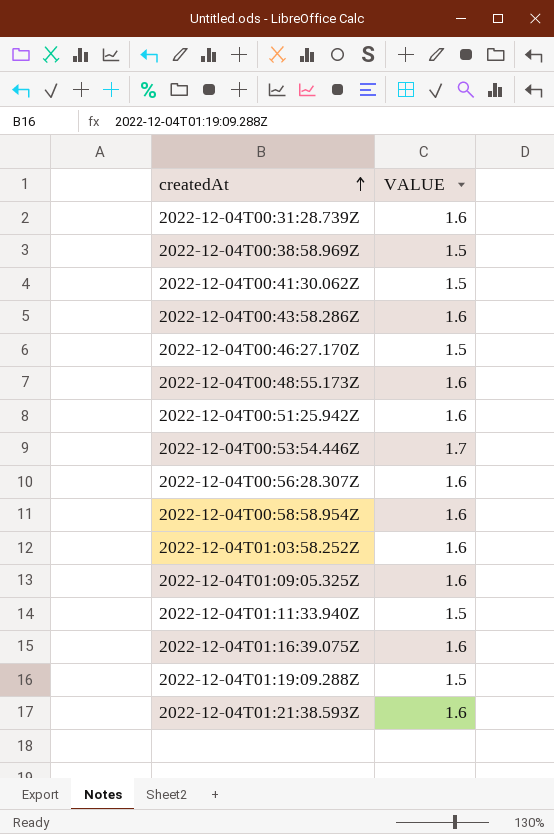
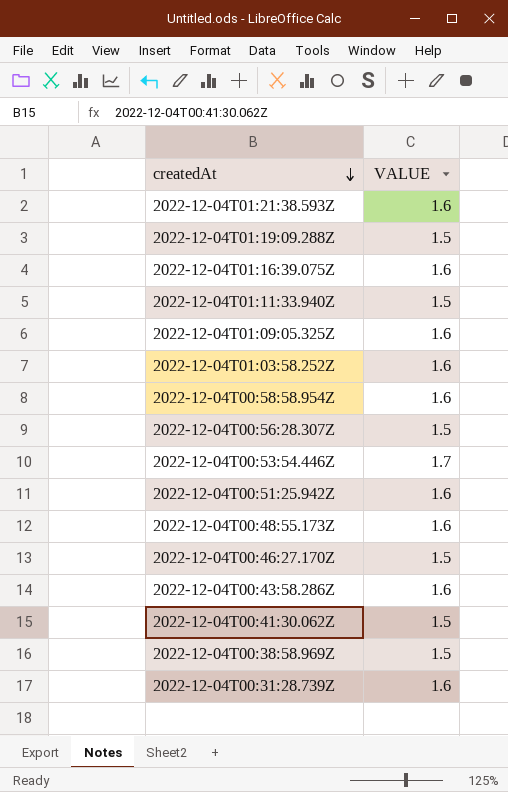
row order: createdAt ascending -> createdAt descending
2022-12-04T00:56:28.307Z | VALUE: 1.6 -> 1.5

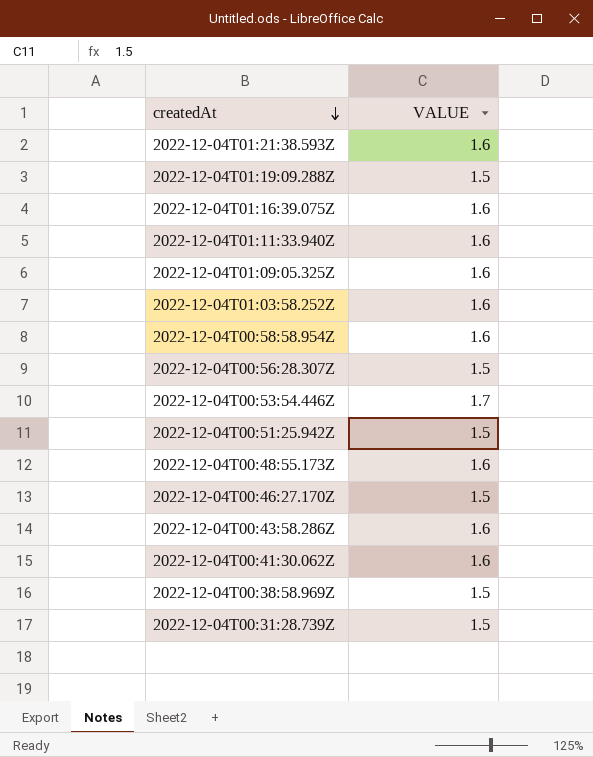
2022-12-04T01:11:33.940Z | VALUE: 1.5 -> 1.6
2022-12-04T00:51:25.942Z | VALUE: 1.6 -> 1.5
2022-12-04T00:41:30.062Z | VALUE: 1.5 -> 1.6
2022-12-04T00:31:28.739Z | VALUE: 1.6 -> 1.5

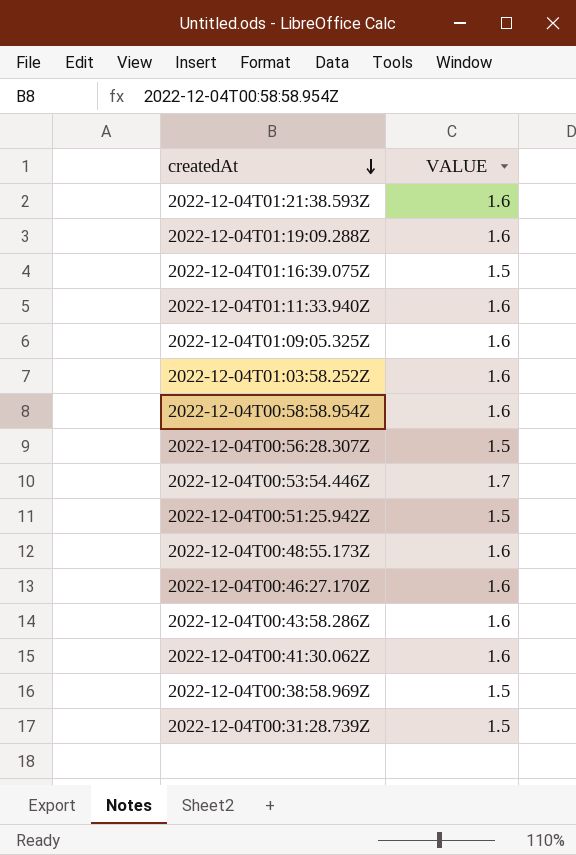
2022-12-04T01:19:09.288Z | VALUE: 1.5 -> 1.6
2022-12-04T01:16:39.075Z | VALUE: 1.6 -> 1.5
2022-12-04T00:46:27.170Z | VALUE: 1.5 -> 1.6

